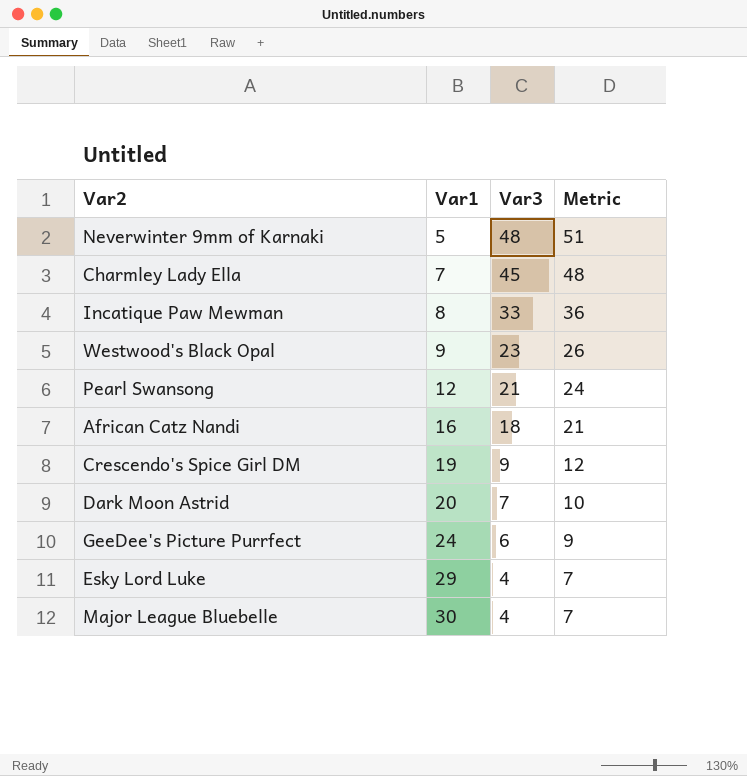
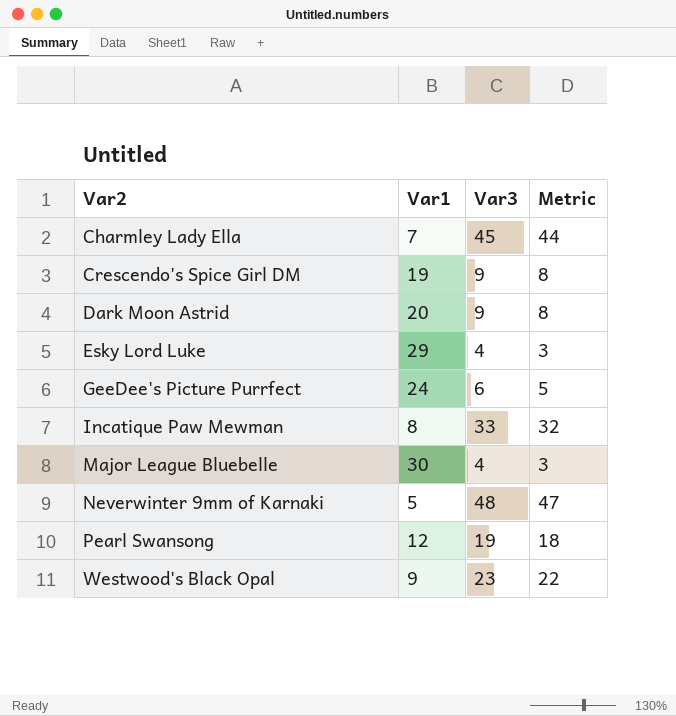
row order: Var1 ascending -> Var2 ascending
column Metric | formula: [Var3] + 3 -> [Var3] - 1
row African Catz Nandi: 16 | 18 | 21 -> none
Dark Moon Astrid | Var3: 7 -> 9
Pearl Swansong | Var3: 21 -> 19

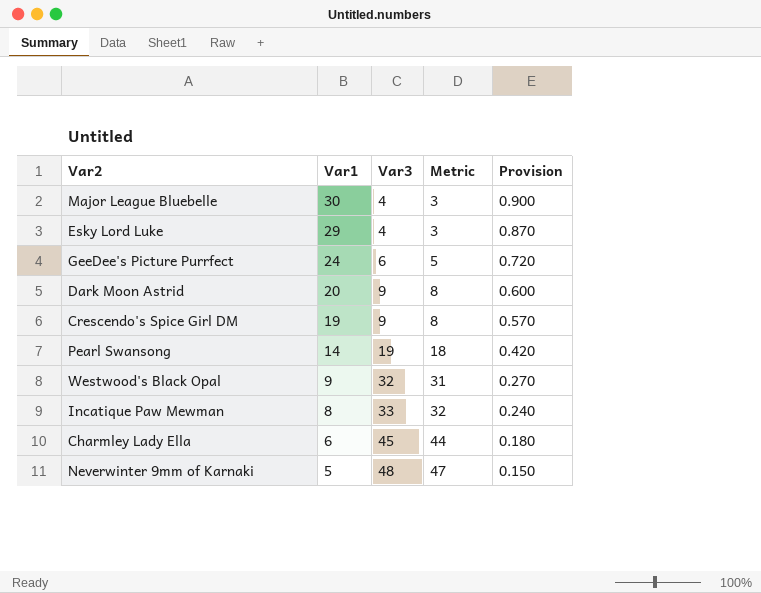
row order: Var2 ascending -> Var1 descending
column Provision | formula: none -> [Var1] * 0.03
Pearl Swansong | Var1: 12 -> 14
Westwood's Black Opal | Var3: 23 -> 32
Westwood's Black Opal | Metric: 22 -> 31
Charmley Lady Ella | Var1: 7 -> 6

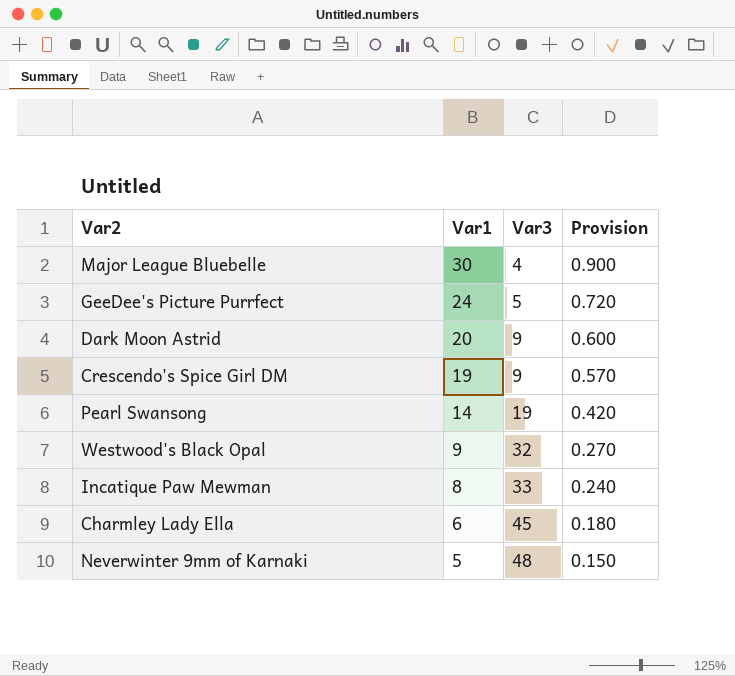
column Metric | formula: [Var3] - 1 -> none
row Esky Lord Luke: 29 | 4 | 3 | 0.870 -> none
GeeDee's Picture Purrfect | Var3: 6 -> 5

